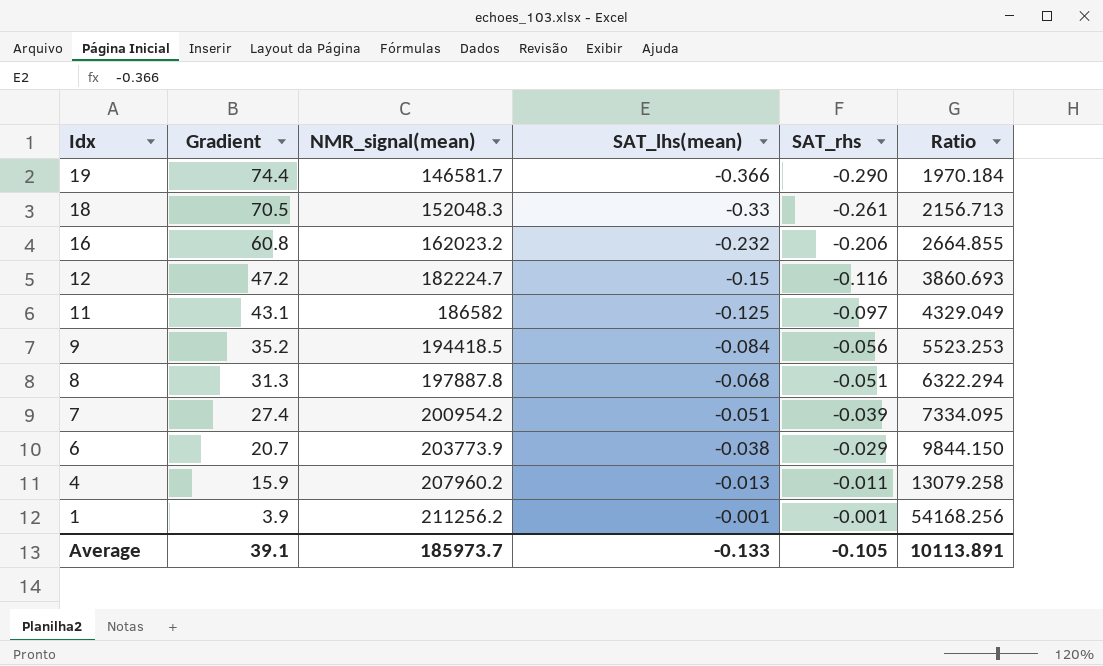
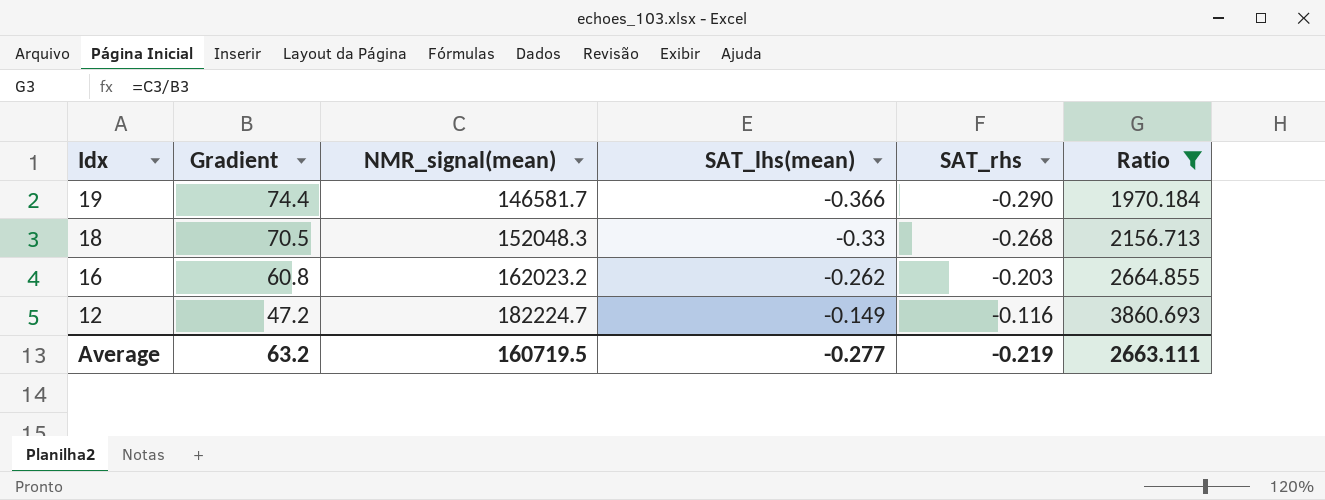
filter: none -> Ratio <= 3860.693
18 | SAT_rhs: -0.261 -> -0.268
16 | SAT_lhs(mean): -0.232 -> -0.262
16 | SAT_rhs: -0.206 -> -0.203
12 | SAT_lhs(mean): -0.15 -> -0.149
Average | Gradient: 39.1 -> 63.2
Average | NMR_signal(mean): 185973.7 -> 160719.5
Average | SAT_lhs(mean): -0.133 -> -0.277
Average | SAT_rhs: -0.105 -> -0.219
Average | Ratio: 10113.891 -> 2663.111

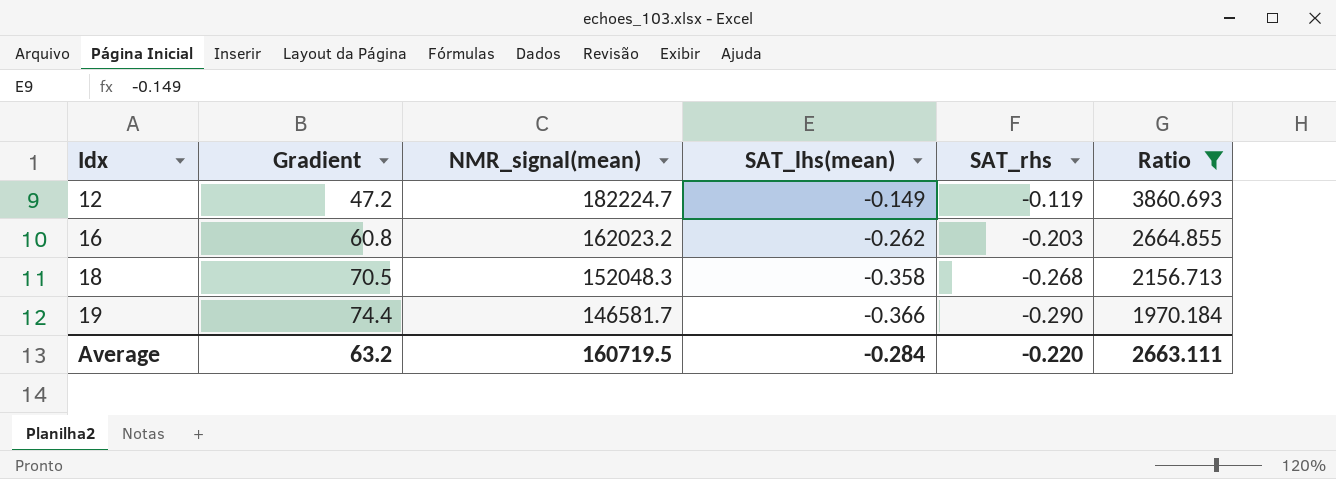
row order: Idx descending -> Idx ascending
12 | SAT_rhs: -0.116 -> -0.119
18 | SAT_lhs(mean): -0.33 -> -0.358
Average | SAT_lhs(mean): -0.277 -> -0.284
Average | SAT_rhs: -0.219 -> -0.220

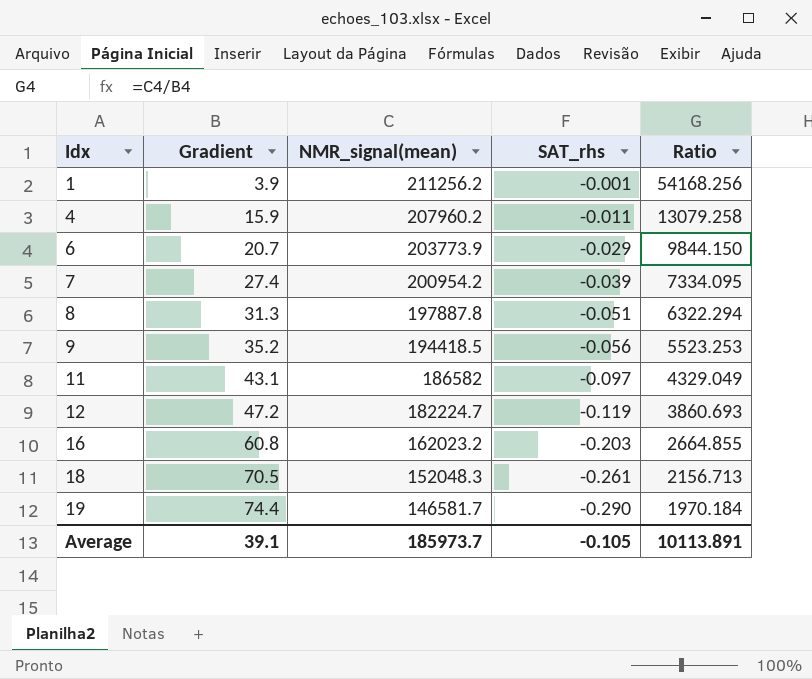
filter: Ratio <= 3860.693 -> none
column SAT_lhs(mean) | position: 4 -> none
18 | SAT_rhs: -0.268 -> -0.261
Average | Gradient: 63.2 -> 39.1
Average | NMR_signal(mean): 160719.5 -> 185973.7
Average | SAT_rhs: -0.220 -> -0.105
Average | Ratio: 2663.111 -> 10113.891

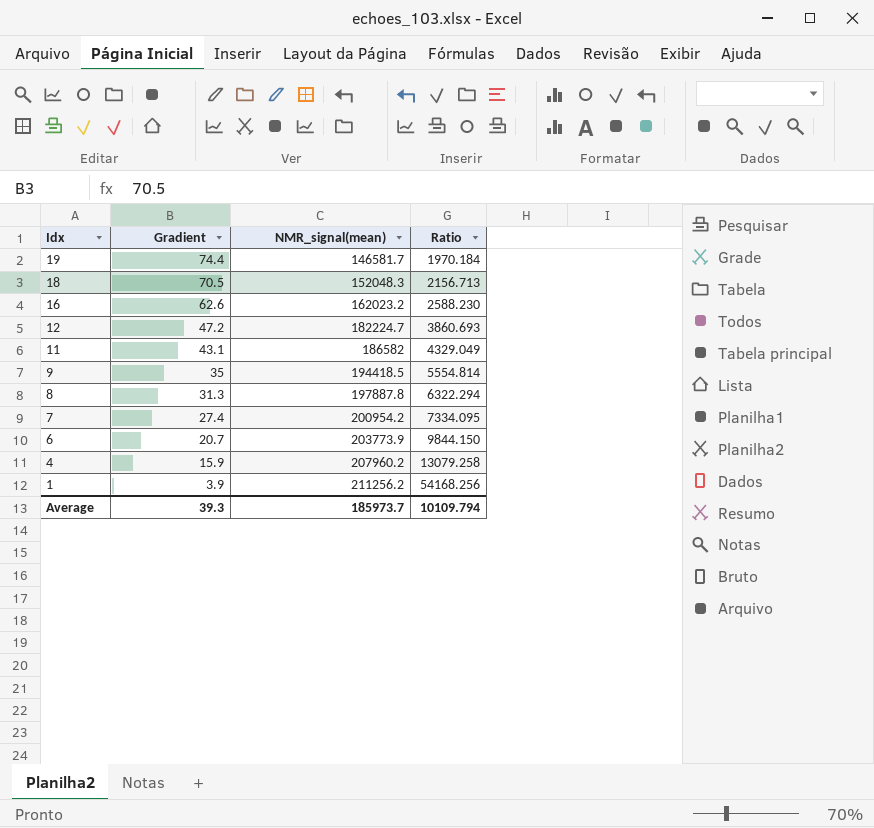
row order: Idx ascending -> Idx descending
column SAT_rhs | position: 4 -> none
16 | Gradient: 60.8 -> 62.6
16 | Ratio: 2664.855 -> 2588.230
9 | Gradient: 35.2 -> 35
9 | Ratio: 5523.253 -> 5554.814
Average | Gradient: 39.1 -> 39.3
Average | Ratio: 10113.891 -> 10109.794

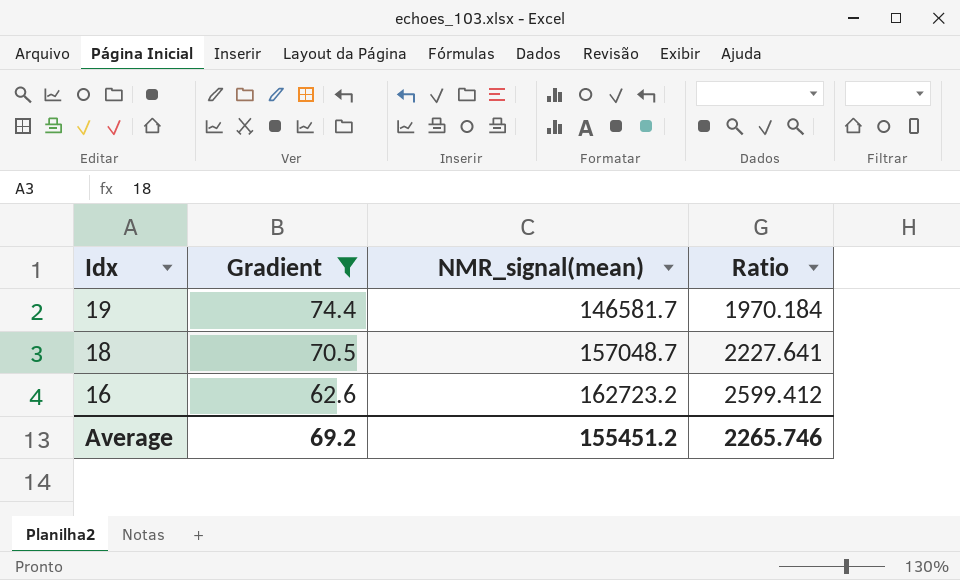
filter: none -> Gradient >= 62.6
18 | NMR_signal(mean): 152048.3 -> 157048.7
18 | Ratio: 2156.713 -> 2227.641
16 | NMR_signal(mean): 162023.2 -> 162723.2
16 | Ratio: 2588.230 -> 2599.412
Average | Gradient: 39.3 -> 69.2
Average | NMR_signal(mean): 185973.7 -> 155451.2
Average | Ratio: 10109.794 -> 2265.746

